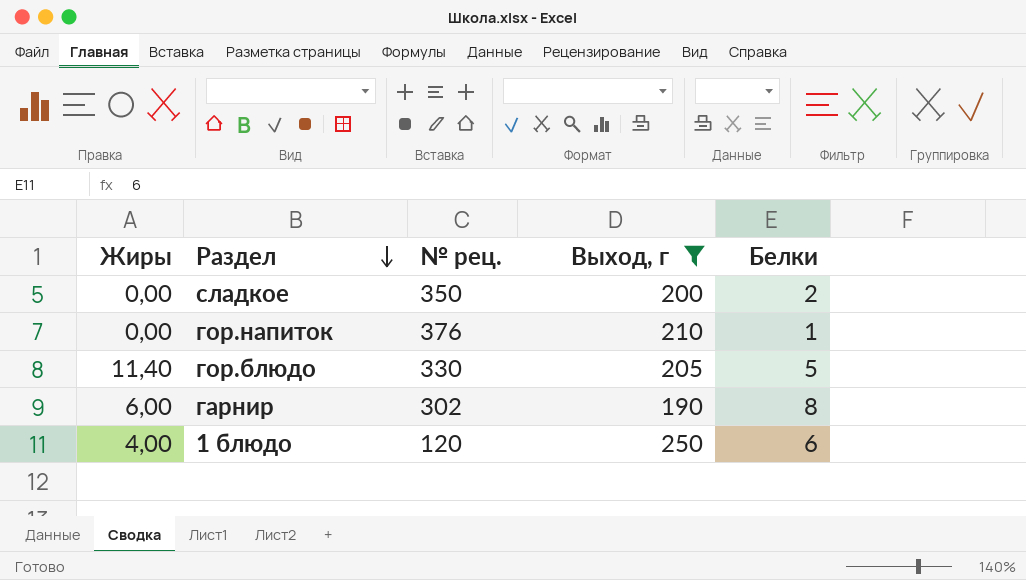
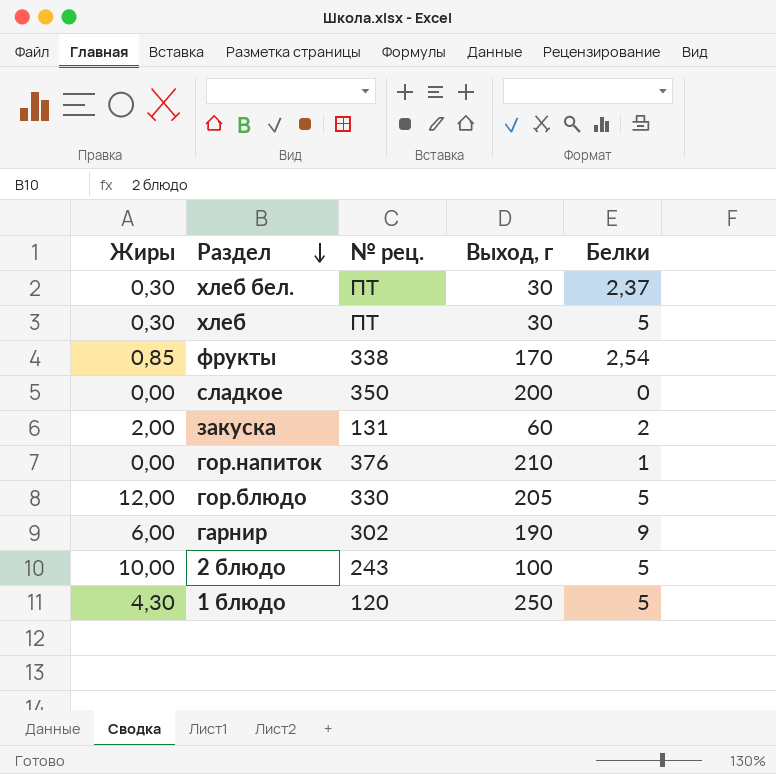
filter: Выход, г >= 190 -> none
сладкое | Белки: 2 -> 0
гор.блюдо | Жиры: 11,40 -> 12,00
гарнир | Белки: 8 -> 9
1 блюдо | Жиры: 4,00 -> 4,30
1 блюдо | Белки: 6 -> 5

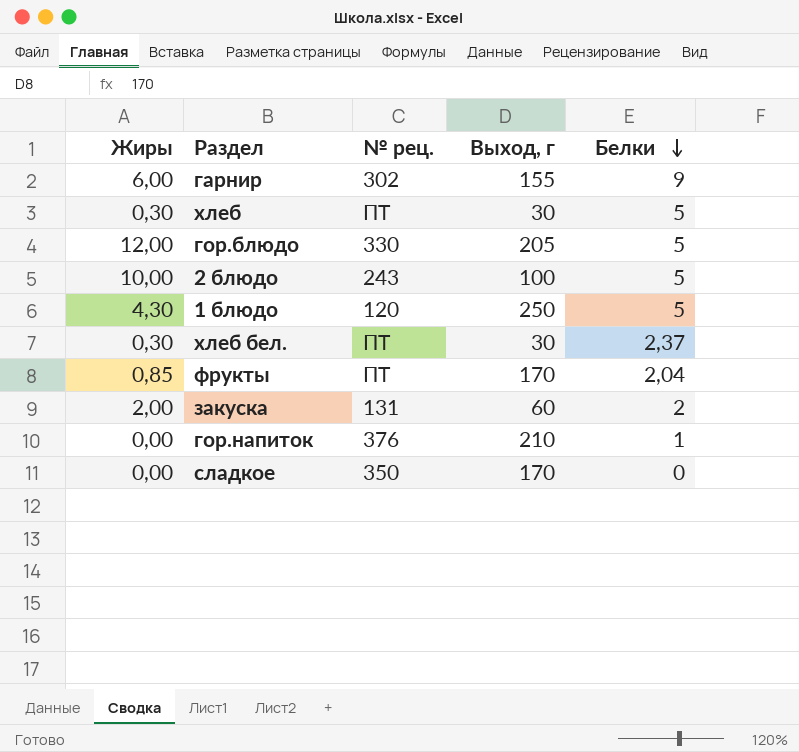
row order: Раздел descending -> Белки descending
гарнир | Выход, г: 190 -> 155
фрукты | № рец.: 338 -> ПТ
фрукты | Белки: 2,54 -> 2,04
сладкое | Выход, г: 200 -> 170

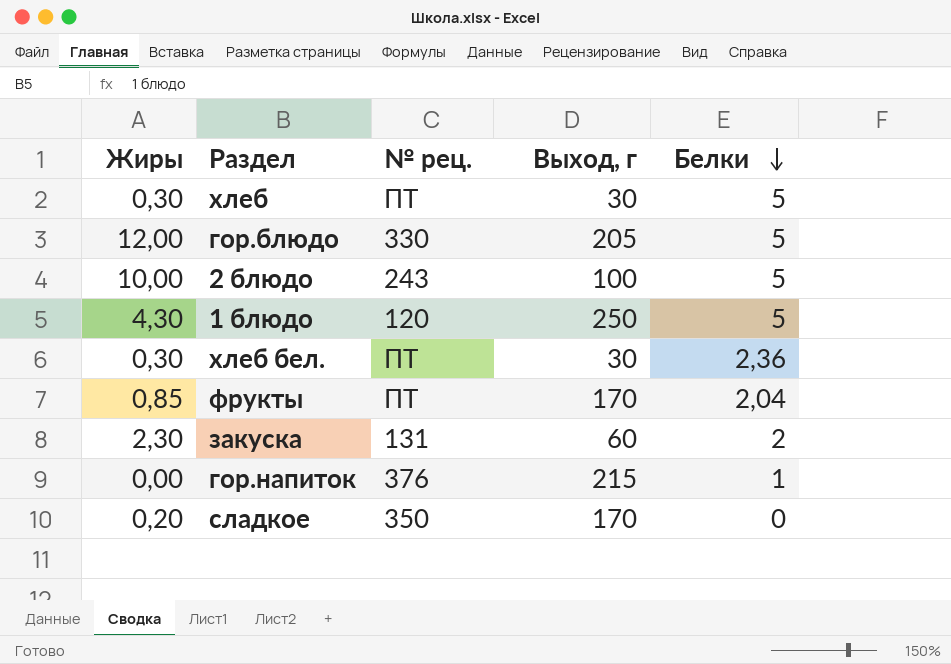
row гарнир: 6,00 | 302 | 155 | 9 -> none
хлеб бел. | Белки: 2,37 -> 2,36
закуска | Жиры: 2,00 -> 2,30
гор.напиток | Выход, г: 210 -> 215
сладкое | Жиры: 0,00 -> 0,20

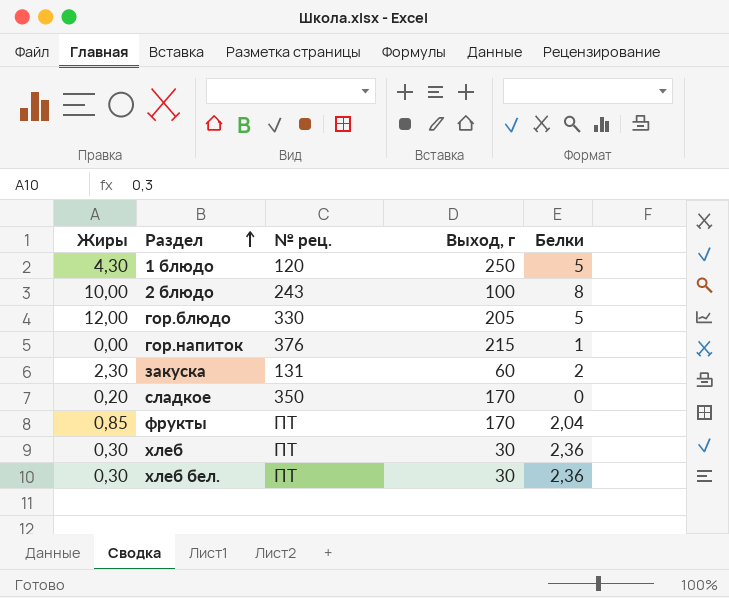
row order: Белки descending -> Раздел ascending
2 блюдо | Белки: 5 -> 8
хлеб | Белки: 5 -> 2,36

